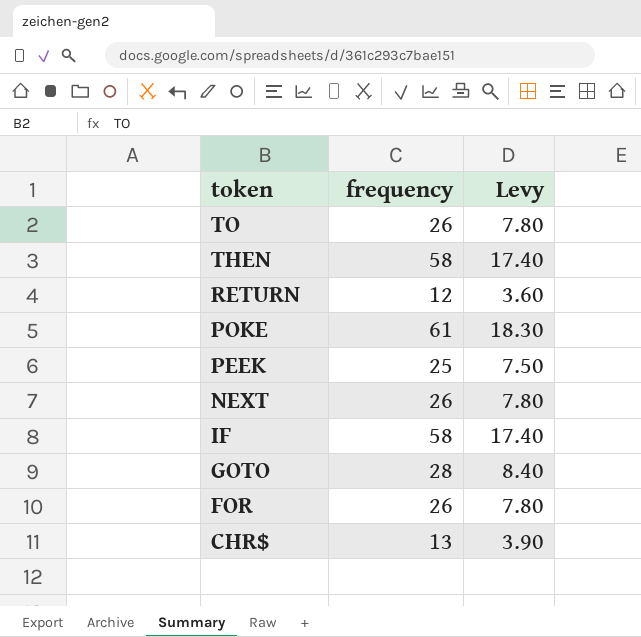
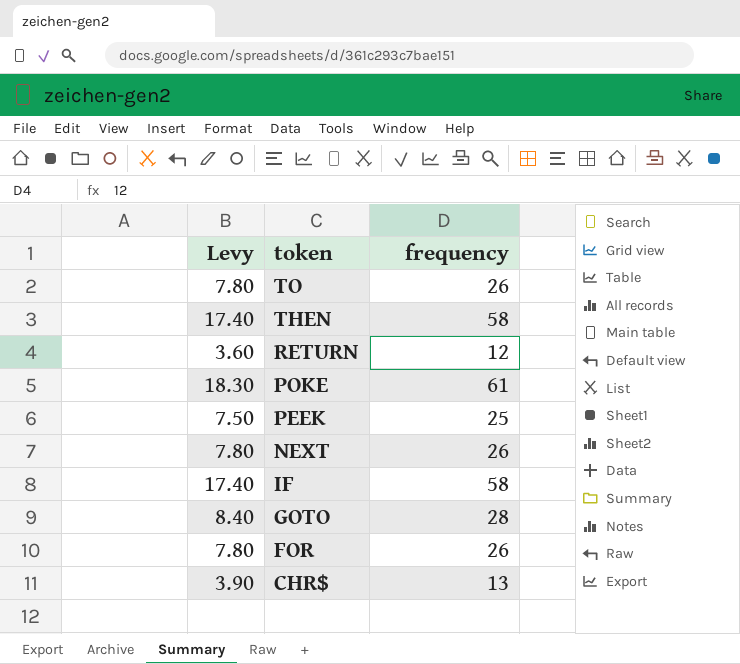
column Levy | position: 3 -> 1

